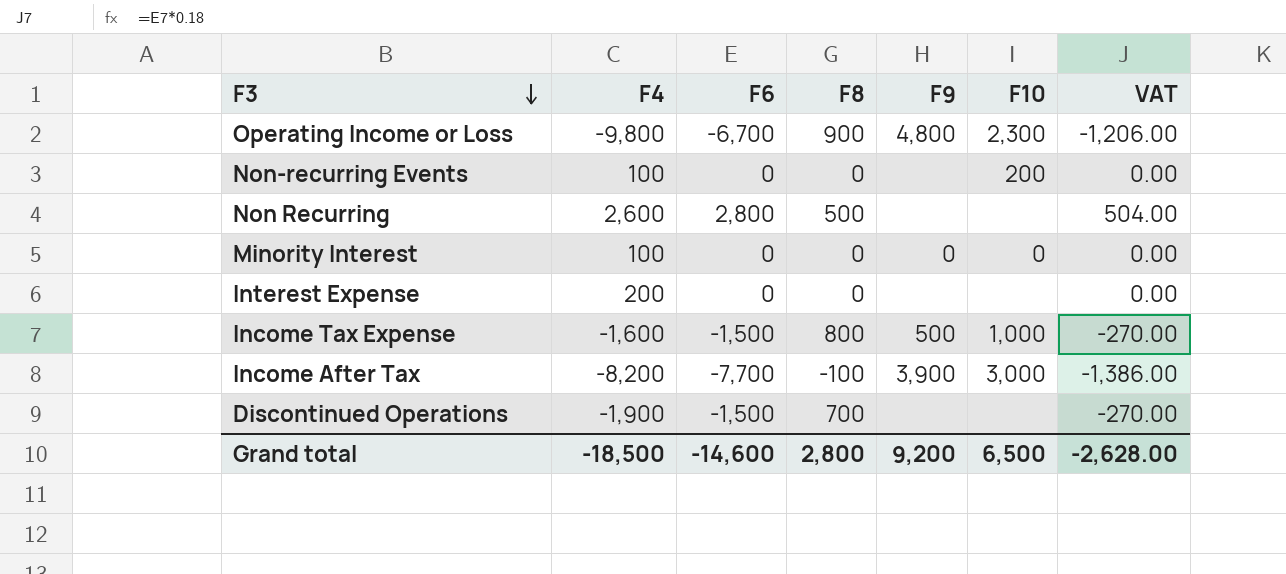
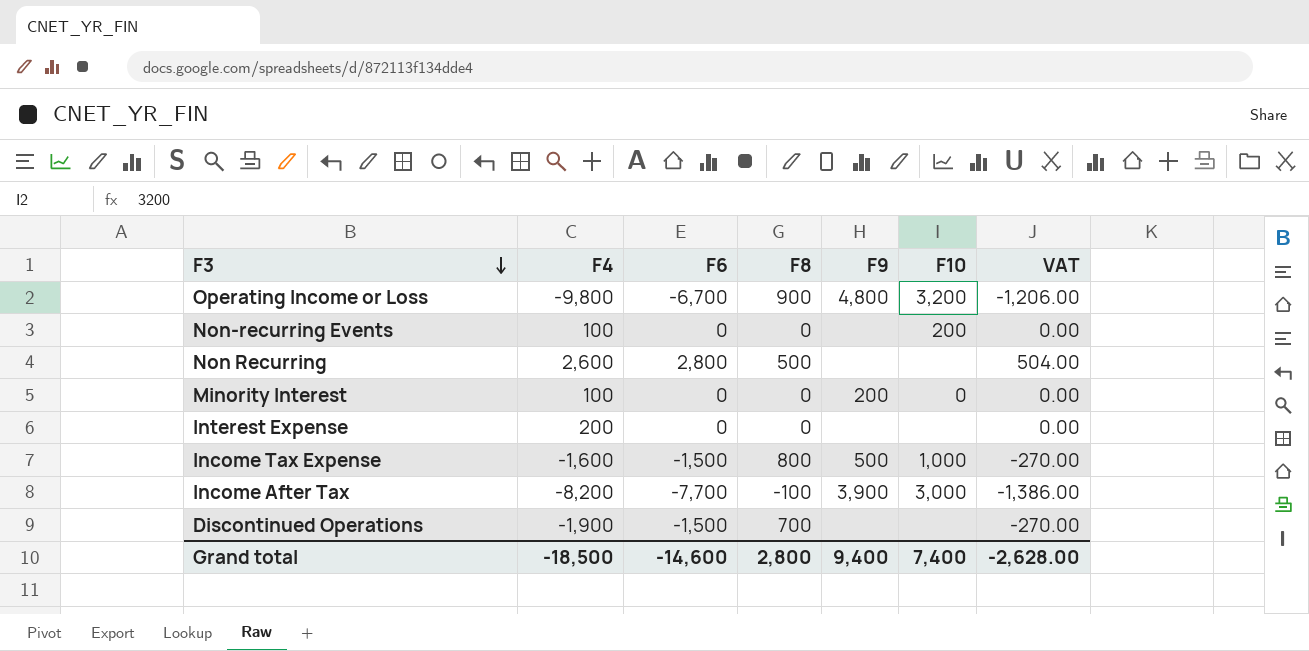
Operating Income or Loss | F10: 2,300 -> 3,200
Minority Interest | F9: 0 -> 200
Grand total | F9: 9,200 -> 9,400
Grand total | F10: 6,500 -> 7,400

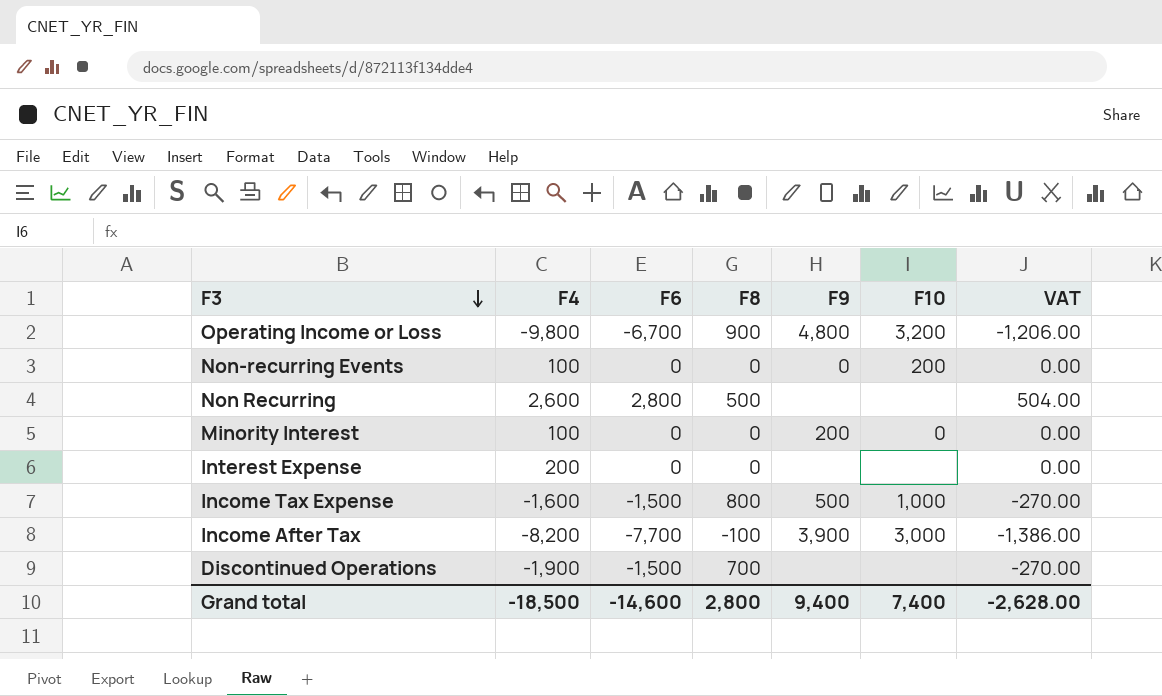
Non-recurring Events | F9: none -> 0

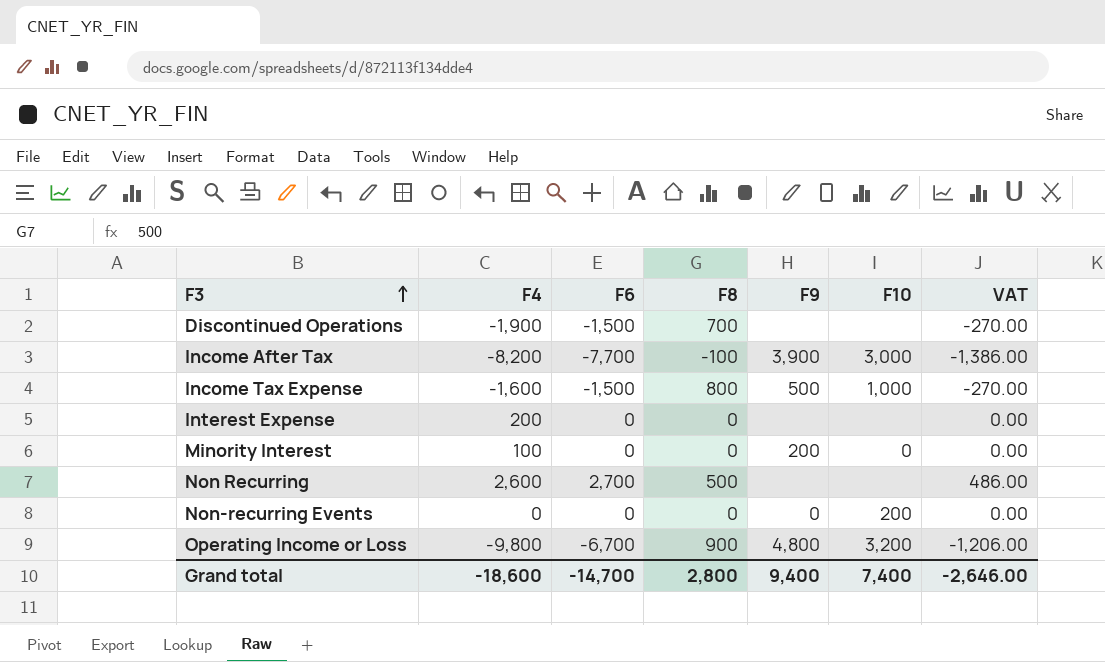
row order: F3 descending -> F3 ascending
Non Recurring | F6: 2,800 -> 2,700
Non Recurring | VAT: 504.00 -> 486.00
Non-recurring Events | F4: 100 -> 0
Grand total | F4: -18,500 -> -18,600
Grand total | F6: -14,600 -> -14,700
Grand total | VAT: -2,628.00 -> -2,646.00

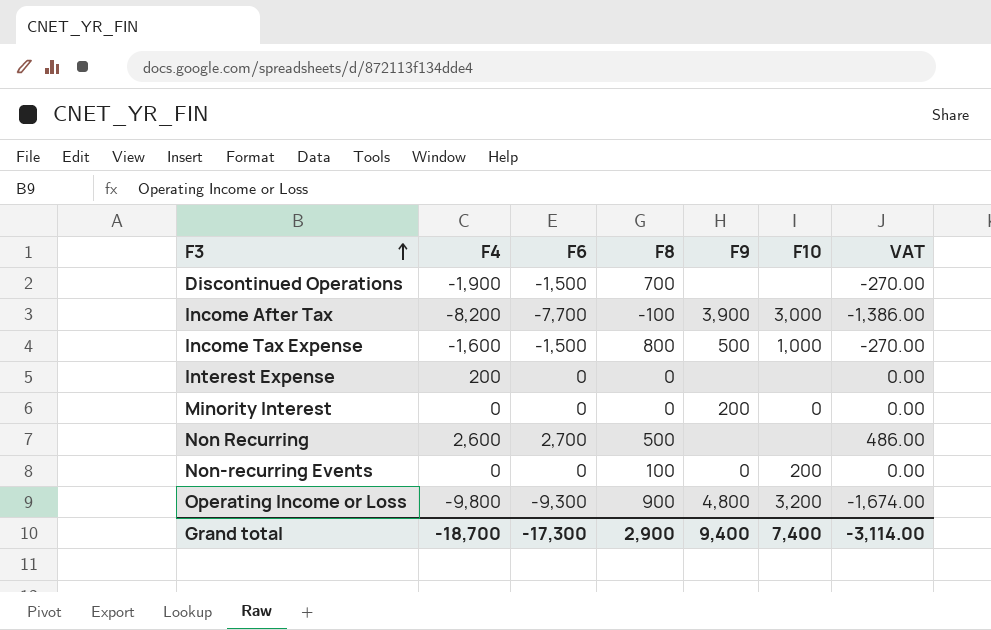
Minority Interest | F4: 100 -> 0
Non-recurring Events | F8: 0 -> 100
Operating Income or Loss | F6: -6,700 -> -9,300
Operating Income or Loss | VAT: -1,206.00 -> -1,674.00
Grand total | F4: -18,600 -> -18,700
Grand total | F6: -14,700 -> -17,300
Grand total | F8: 2,800 -> 2,900
Grand total | VAT: -2,646.00 -> -3,114.00

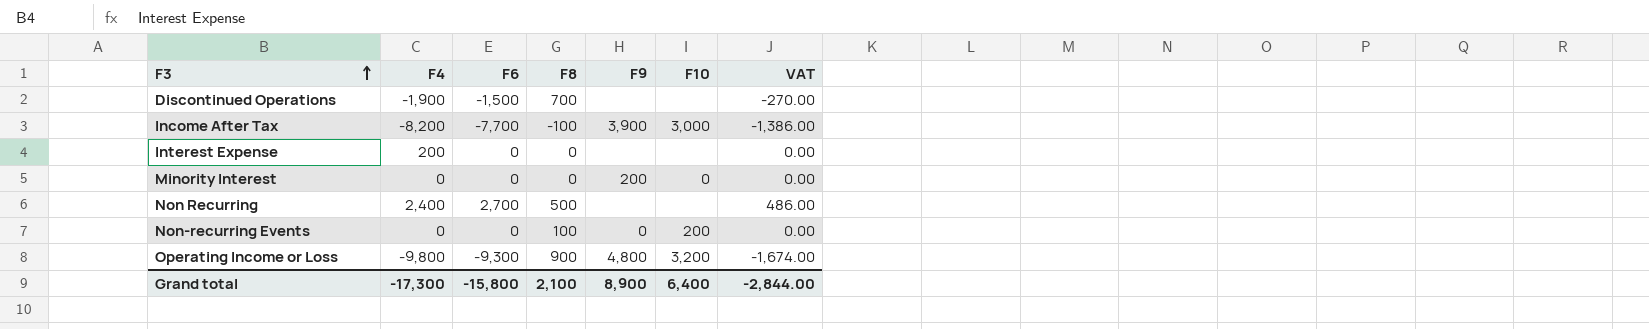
row Income Tax Expense: -1,600 | -1,500 | 800 | 500 | 1,000 | -270.00 -> none
Non Recurring | F4: 2,600 -> 2,400
Grand total | F4: -18,700 -> -17,300
Grand total | F6: -17,300 -> -15,800
Grand total | F8: 2,900 -> 2,100
Grand total | F9: 9,400 -> 8,900
Grand total | F10: 7,400 -> 6,400
Grand total | VAT: -3,114.00 -> -2,844.00

